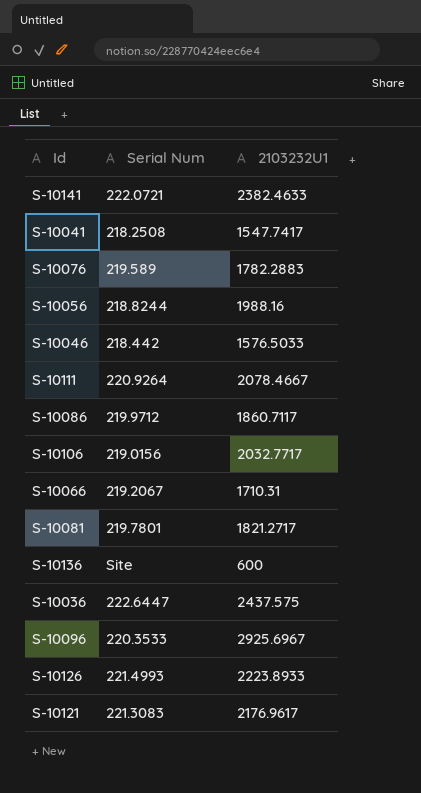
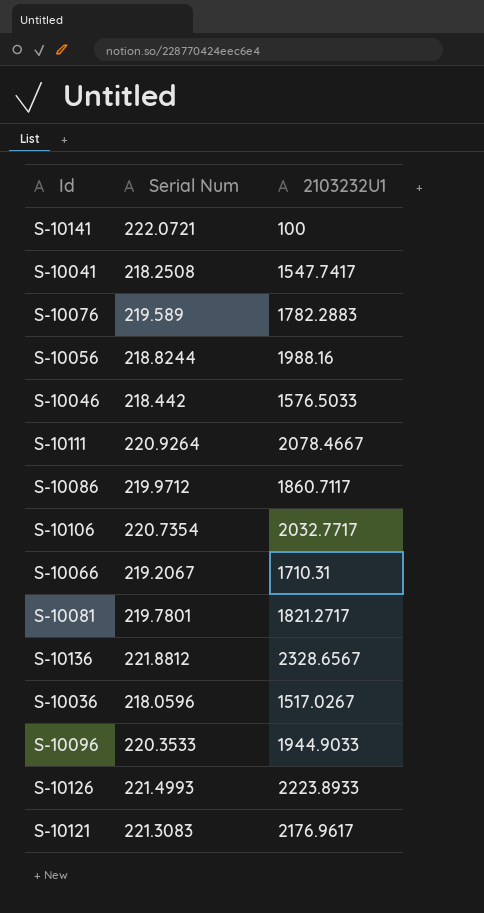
S-10141 | 2103232U1: 2382.4633 -> 100
S-10106 | Serial Num: 219.0156 -> 220.7354
S-10136 | Serial Num: Site -> 221.8812
S-10136 | 2103232U1: 600 -> 2328.6567
S-10036 | Serial Num: 222.6447 -> 218.0596
S-10036 | 2103232U1: 2437.575 -> 1517.0267
S-10096 | 2103232U1: 2925.6967 -> 1944.9033

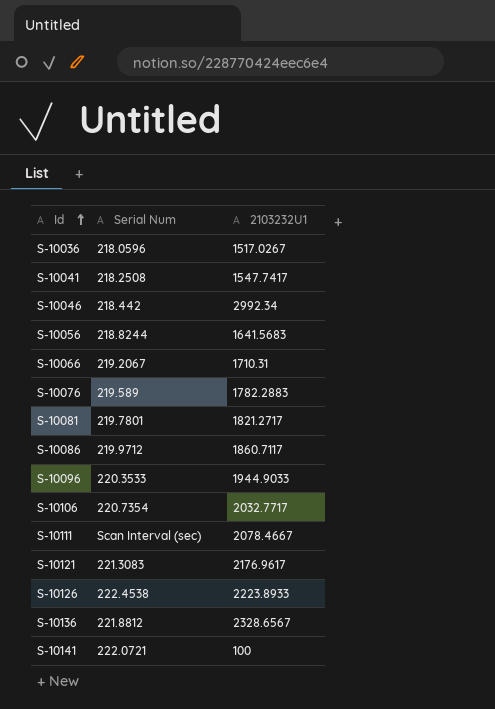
row order: none -> Id ascending
S-10046 | 2103232U1: 1576.5033 -> 2992.34
S-10056 | 2103232U1: 1988.16 -> 1641.5683
S-10111 | Serial Num: 220.9264 -> Scan Interval (sec)
S-10126 | Serial Num: 221.4993 -> 222.4538

